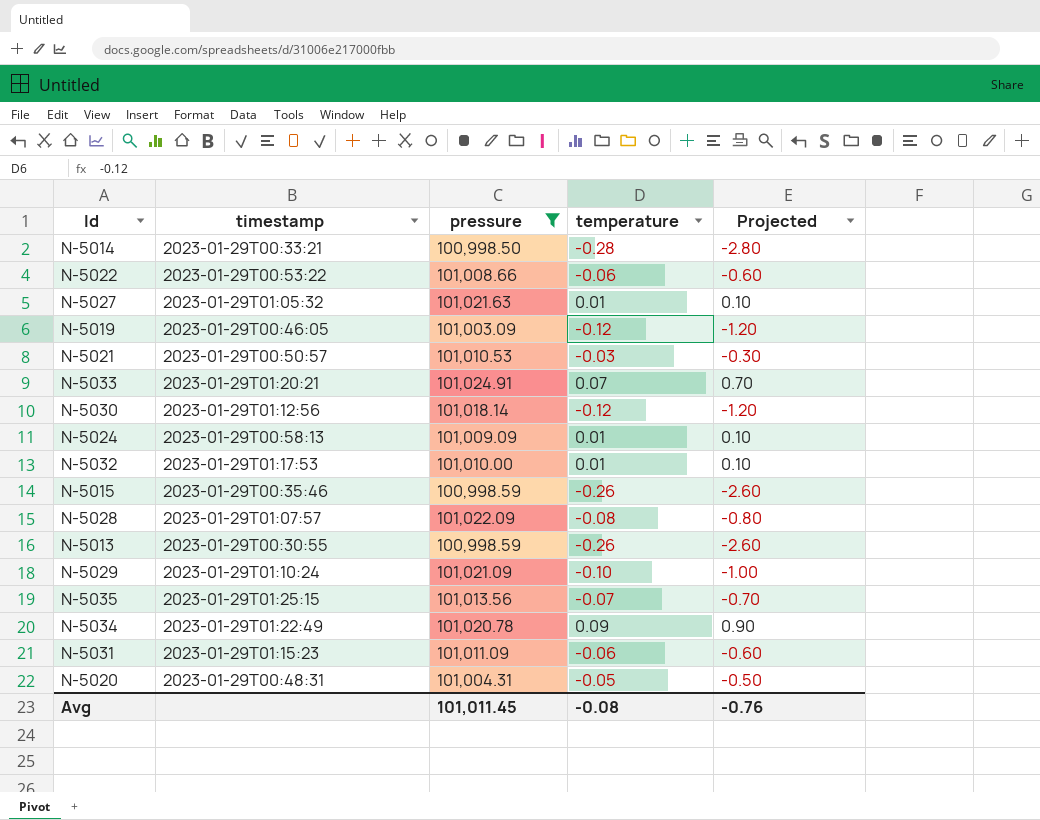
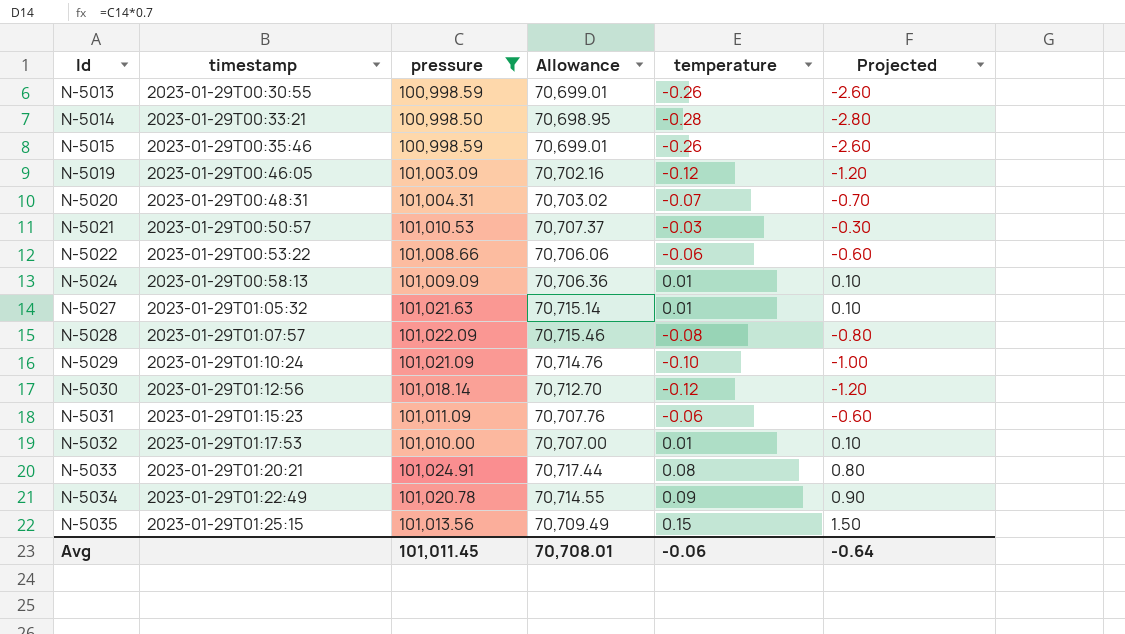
row order: none -> Id ascending
column Allowance | formula: none -> [pressure] * 0.7
N-5020 | temperature: -0.05 -> -0.07
N-5020 | Projected: -0.50 -> -0.70
N-5033 | temperature: 0.07 -> 0.08
N-5033 | Projected: 0.70 -> 0.80
N-5035 | temperature: -0.07 -> 0.15
N-5035 | Projected: -0.70 -> 1.50
Avg | temperature: -0.08 -> -0.06
Avg | Projected: -0.76 -> -0.64

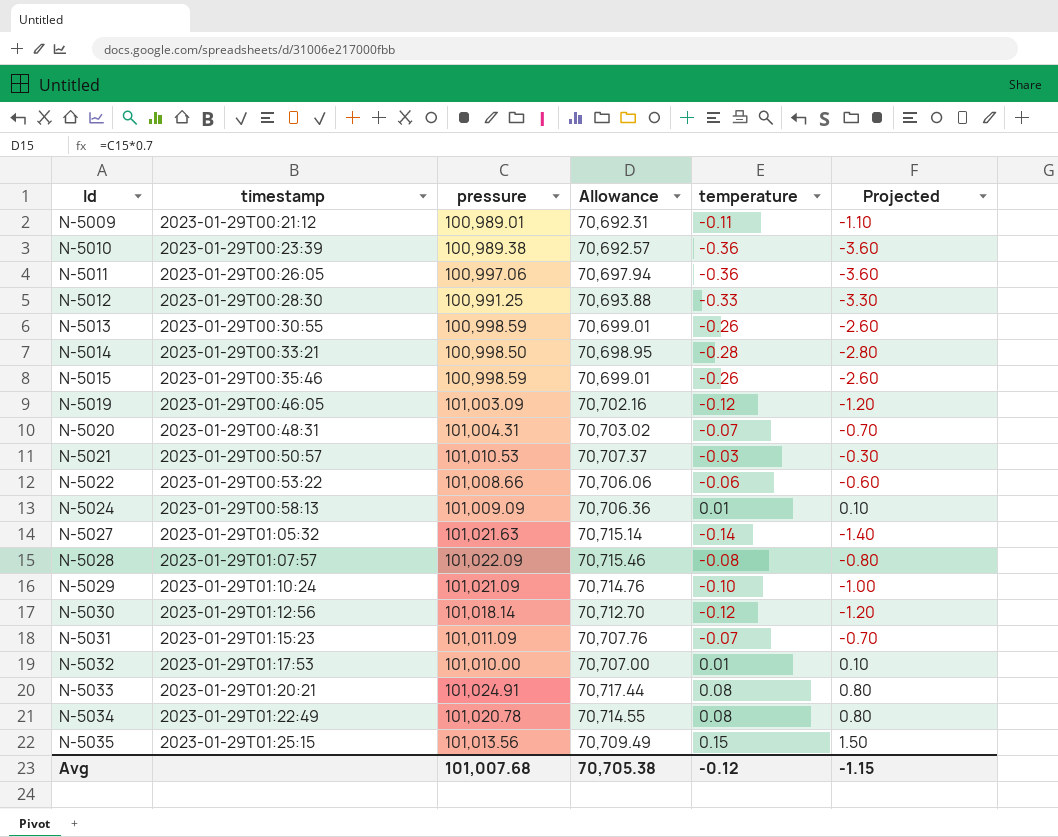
filter: pressure >= 100,998.50 -> none
N-5027 | temperature: 0.01 -> -0.14
N-5027 | Projected: 0.10 -> -1.40
N-5031 | temperature: -0.06 -> -0.07
N-5031 | Projected: -0.60 -> -0.70
N-5034 | temperature: 0.09 -> 0.08
N-5034 | Projected: 0.90 -> 0.80
Avg | pressure: 101,011.45 -> 101,007.68
Avg | Allowance: 70,708.01 -> 70,705.38
Avg | temperature: -0.06 -> -0.12
Avg | Projected: -0.64 -> -1.15

